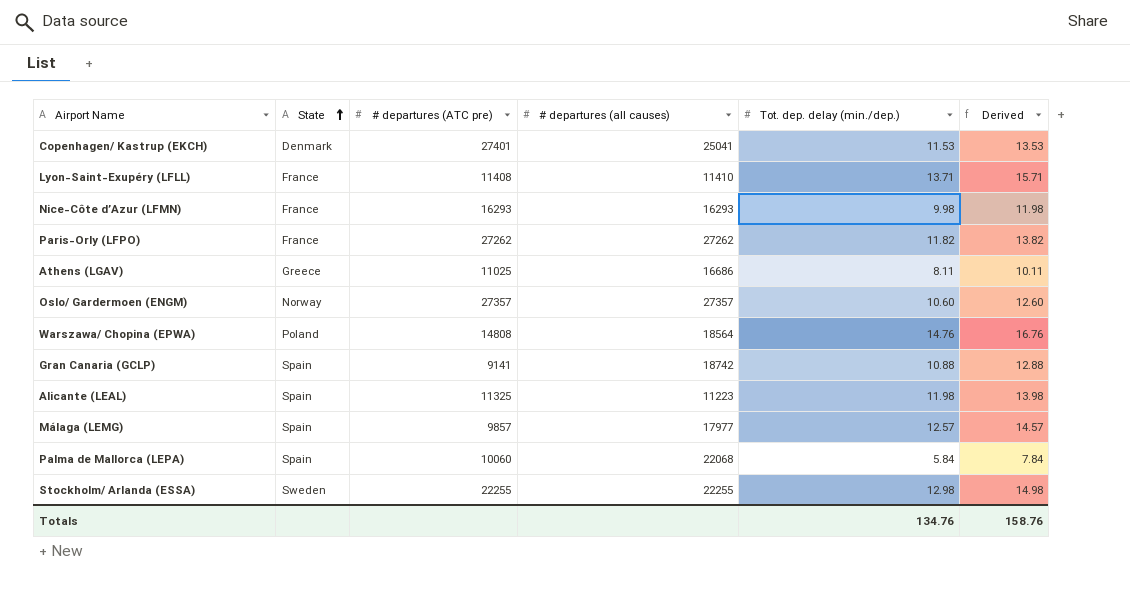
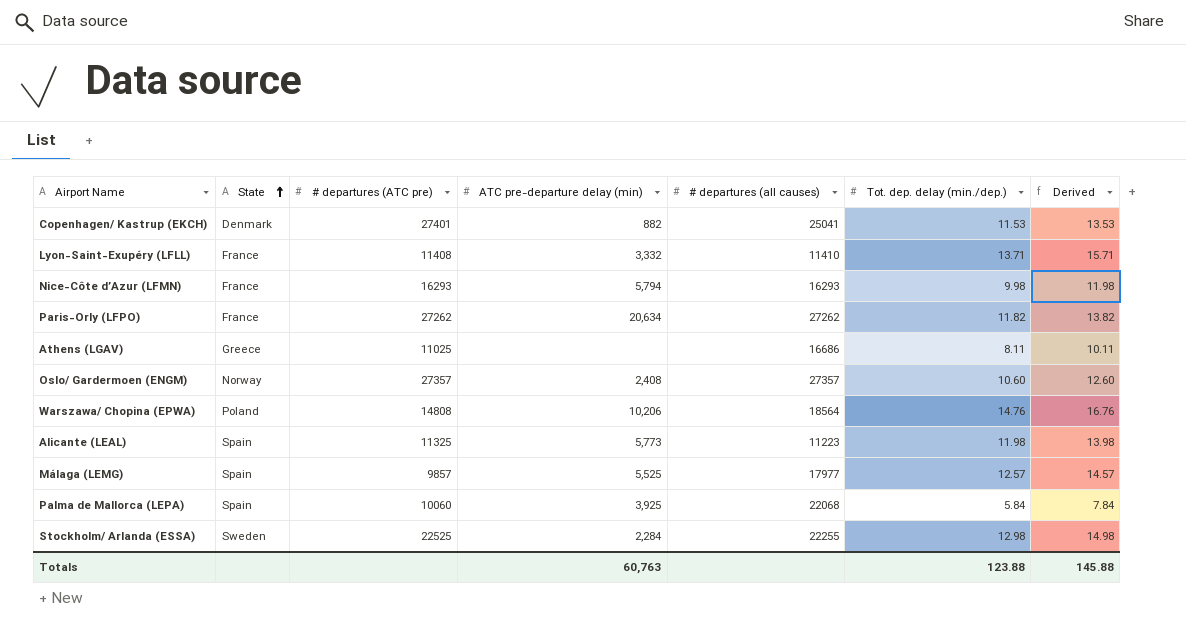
column ATC pre-departure delay (min) | position: none -> 4
row Gran Canaria (GCLP): Spain | 9141 | 18742 | 10.88 | 12.88 -> none
Stockholm/ Arlanda (ESSA) | # departures (ATC pre): 22255 -> 22525
Totals | Tot. dep. delay (min./dep.): 134.76 -> 123.88
Totals | Derived: 158.76 -> 145.88

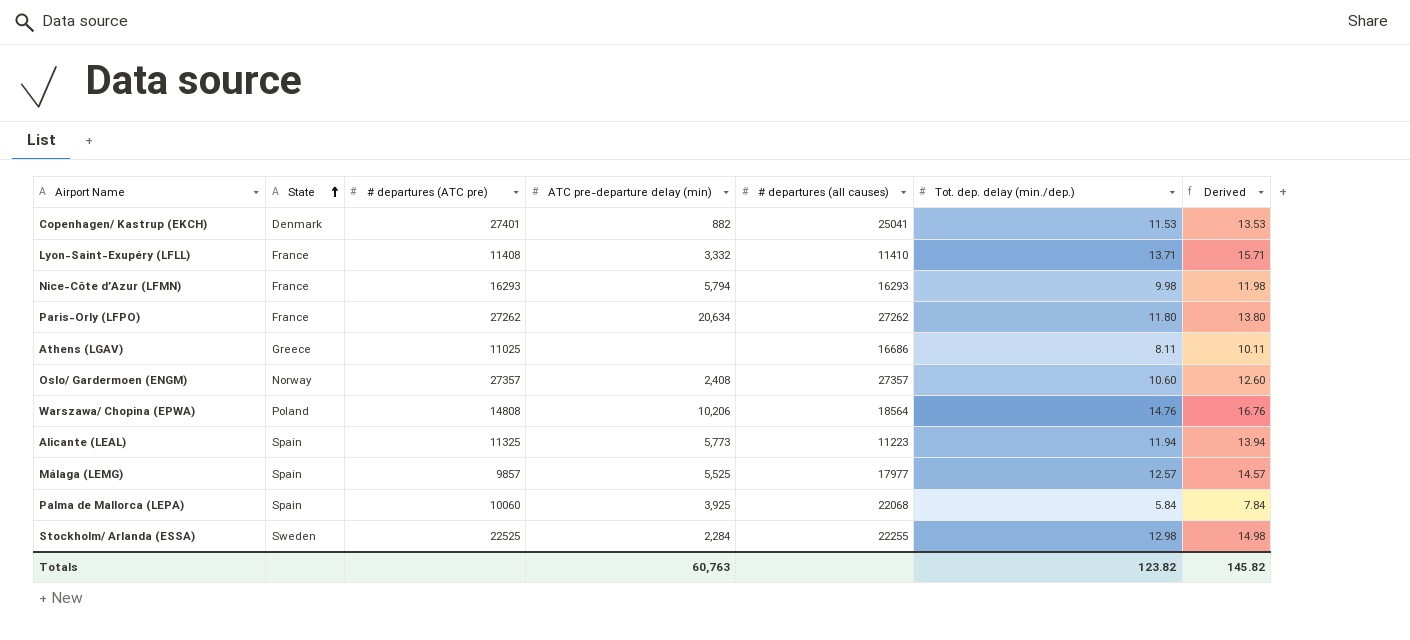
Paris-Orly (LFPO) | Tot. dep. delay (min./dep.): 11.82 -> 11.80
Paris-Orly (LFPO) | Derived: 13.82 -> 13.80
Alicante (LEAL) | Tot. dep. delay (min./dep.): 11.98 -> 11.94
Alicante (LEAL) | Derived: 13.98 -> 13.94
Totals | Tot. dep. delay (min./dep.): 123.88 -> 123.82
Totals | Derived: 145.88 -> 145.82

